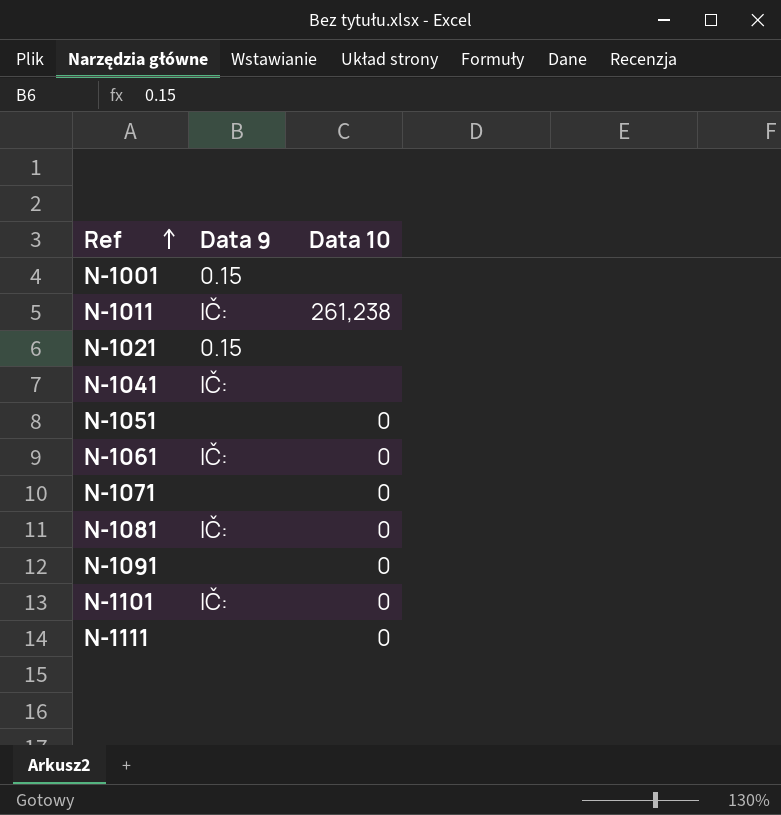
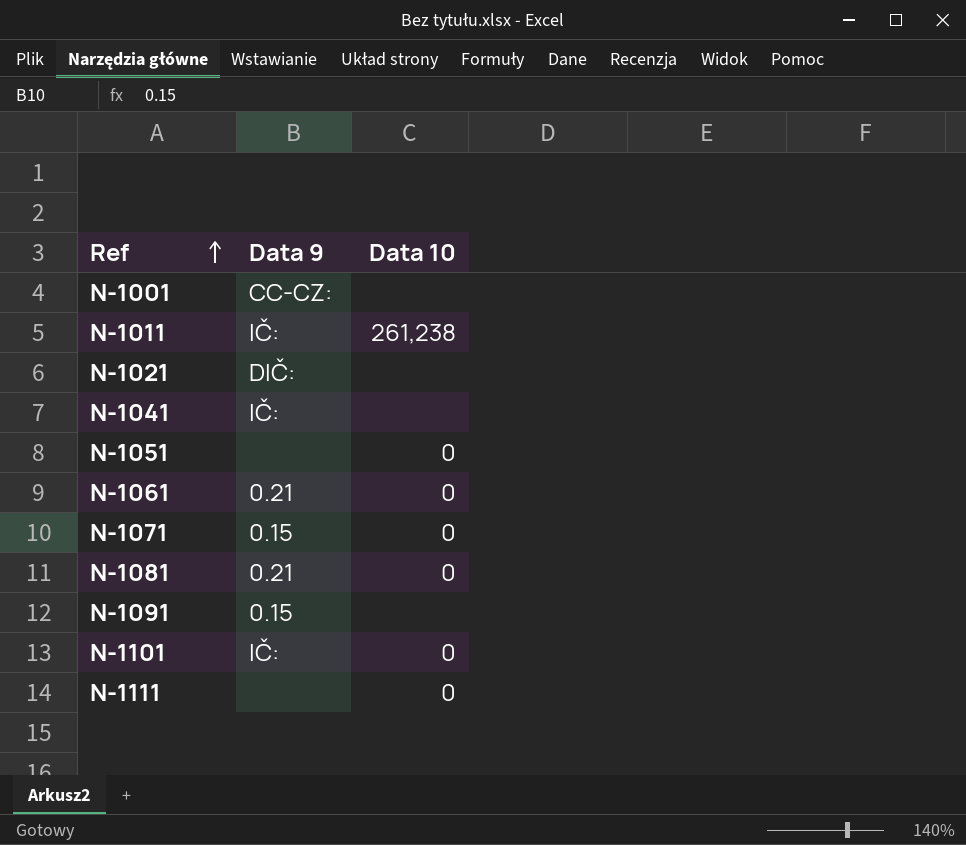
N-1001 | Data 9: 0.15 -> CC-CZ:
N-1021 | Data 9: 0.15 -> DIČ:
N-1061 | Data 9: IČ: -> 0.21
N-1071 | Data 9: none -> 0.15
N-1081 | Data 9: IČ: -> 0.21
N-1091 | Data 9: none -> 0.15
N-1091 | Data 10: 0 -> none

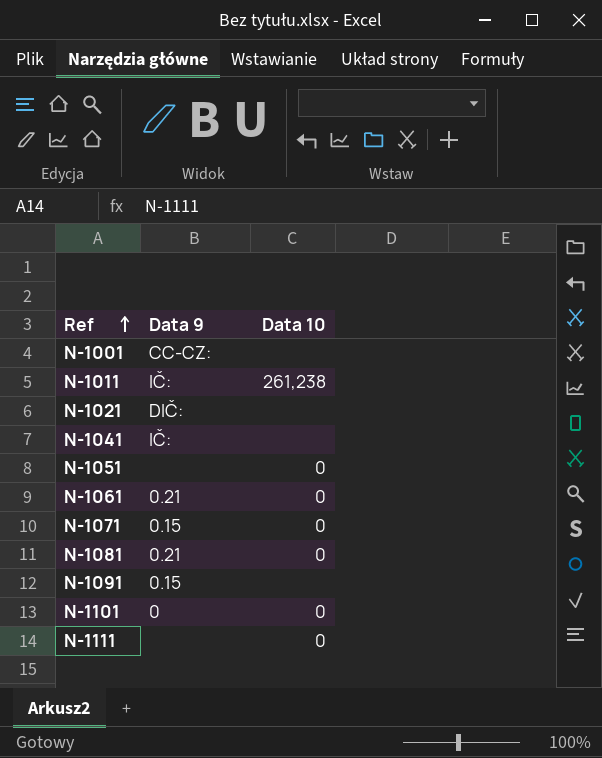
N-1101 | Data 9: IČ: -> 0

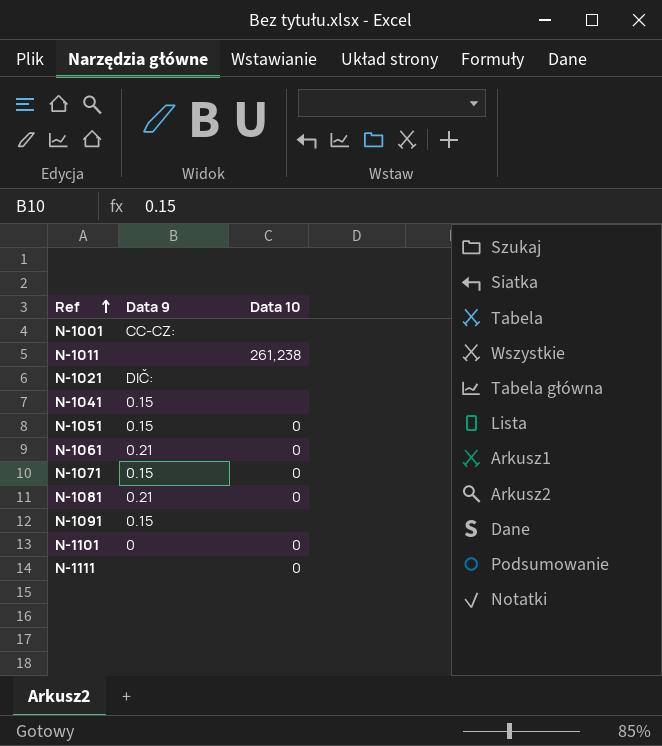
N-1011 | Data 9: IČ: -> none
N-1041 | Data 9: IČ: -> 0.15
N-1051 | Data 9: none -> 0.15

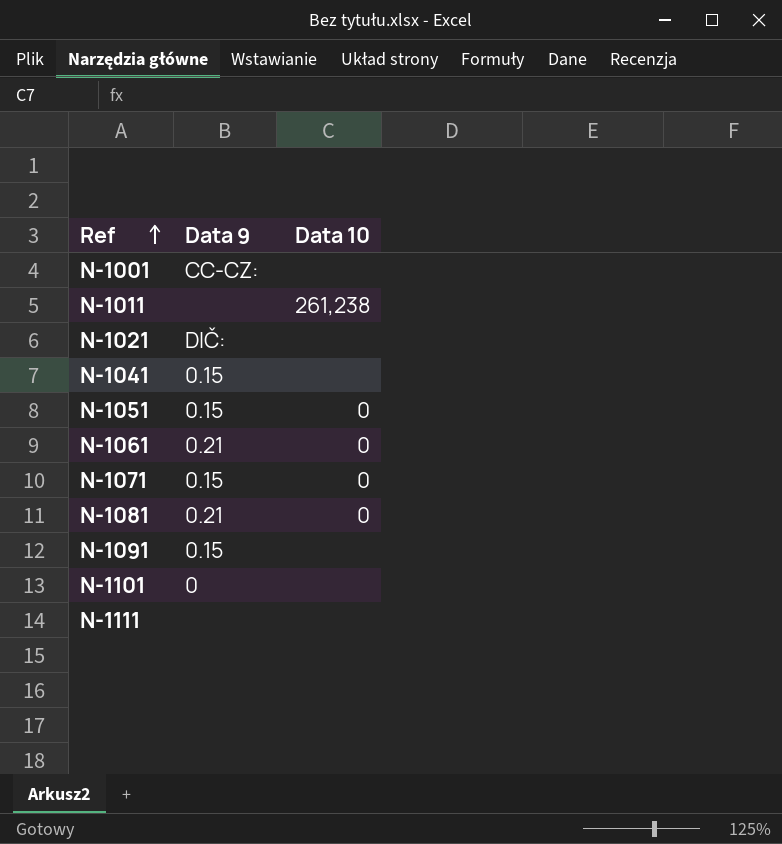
N-1101 | Data 10: 0 -> none
N-1111 | Data 10: 0 -> none

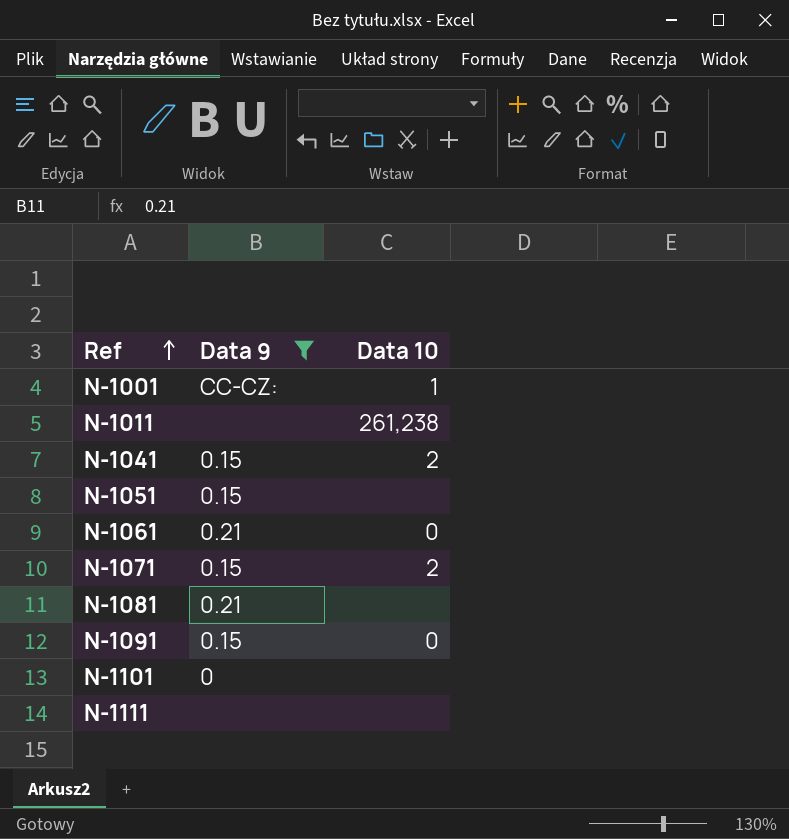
filter: none -> Data 9 != DIČ:
N-1001 | Data 10: none -> 1
N-1041 | Data 10: none -> 2
N-1051 | Data 10: 0 -> none
N-1071 | Data 10: 0 -> 2
N-1081 | Data 10: 0 -> none
N-1091 | Data 10: none -> 0

